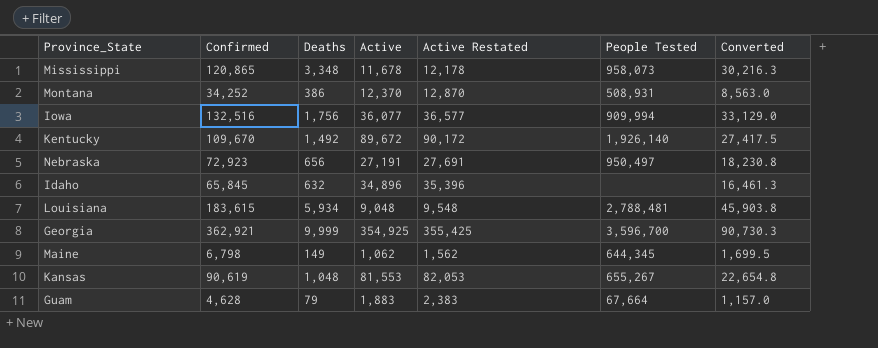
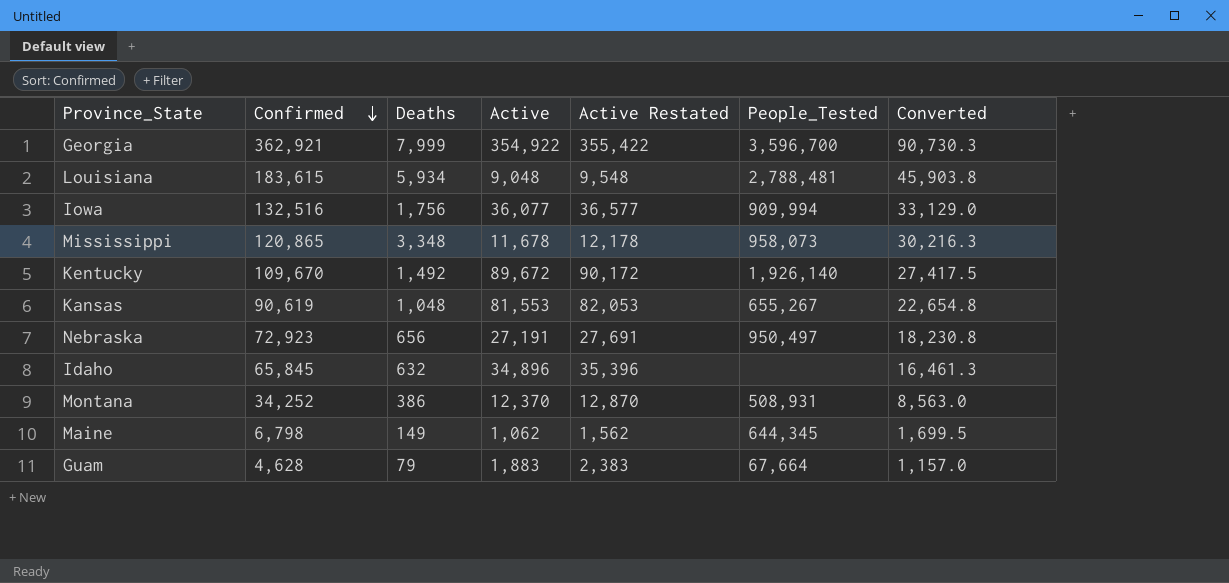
row order: none -> Confirmed descending
column name: People Tested -> People_Tested
Georgia | Deaths: 9,999 -> 7,999
Georgia | Active: 354,925 -> 354,922
Georgia | Active Restated: 355,425 -> 355,422

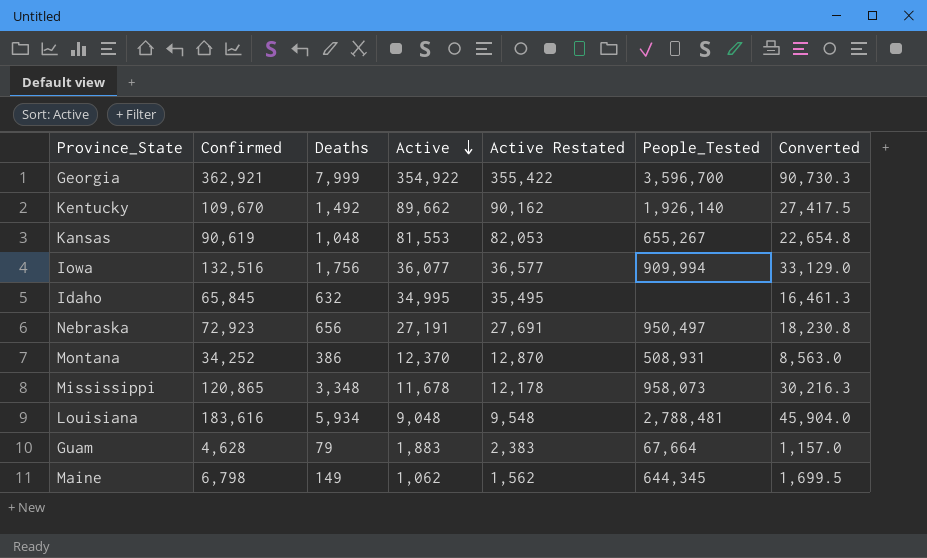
row order: Confirmed descending -> Active descending
Kentucky | Active: 89,672 -> 89,662
Kentucky | Active Restated: 90,172 -> 90,162
Idaho | Active: 34,896 -> 34,995
Idaho | Active Restated: 35,396 -> 35,495
Louisiana | Confirmed: 183,615 -> 183,616
Louisiana | Converted: 45,903.8 -> 45,904.0

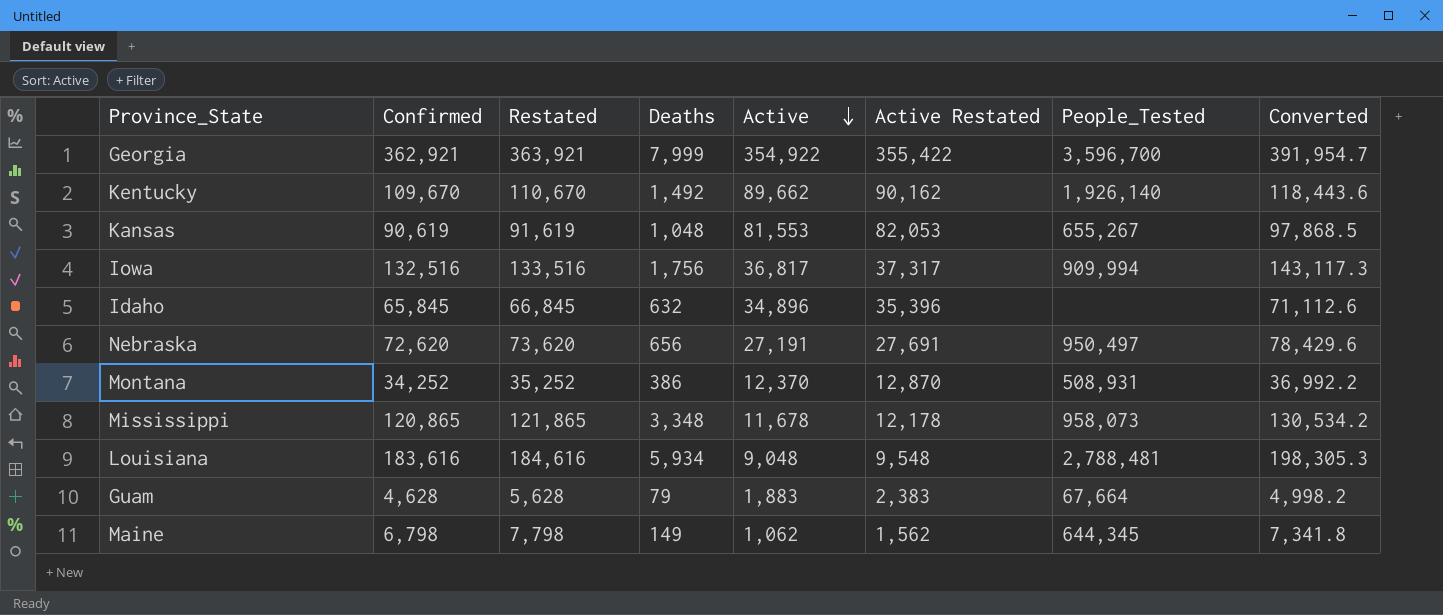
column Restated | formula: none -> [Confirmed] + 1000
column Converted | formula: [Confirmed] * 0.25 -> [Confirmed] * 1.08
Iowa | Active: 36,077 -> 36,817
Iowa | Active Restated: 36,577 -> 37,317
Idaho | Active: 34,995 -> 34,896
Idaho | Active Restated: 35,495 -> 35,396
Nebraska | Confirmed: 72,923 -> 72,620

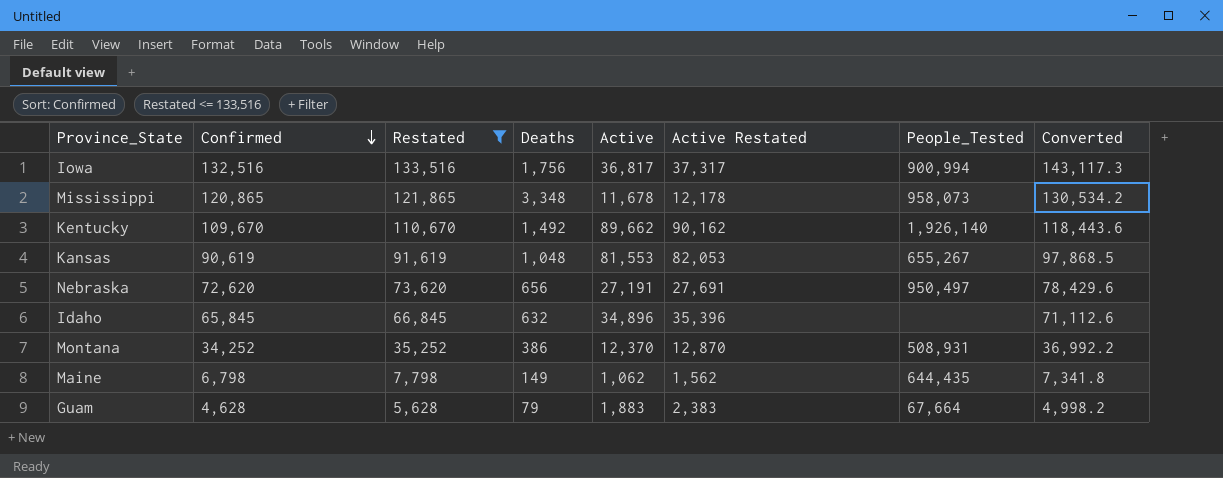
filter: none -> Restated <= 133,516
row order: Active descending -> Confirmed descending
Iowa | People_Tested: 909,994 -> 900,994
Maine | People_Tested: 644,345 -> 644,435

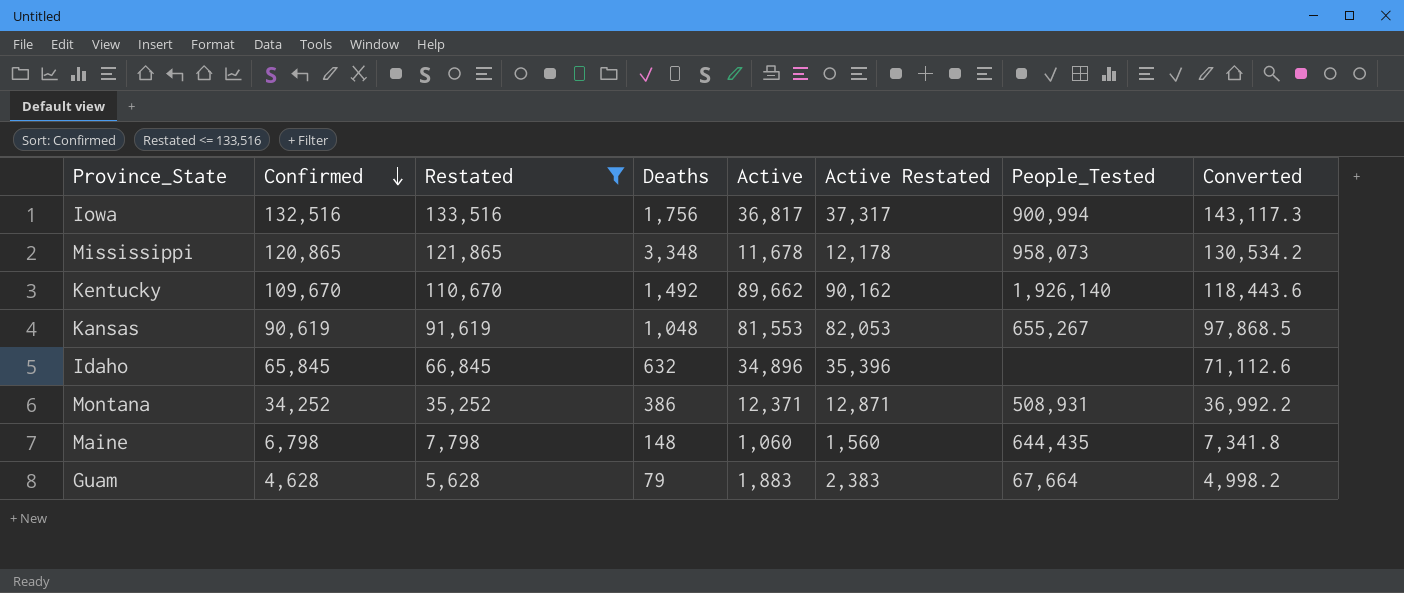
row Nebraska: 72,620 | 73,620 | 656 | 27,191 | 27,691 | 950,497 | 78,429.6 -> none
Montana | Active: 12,370 -> 12,371
Montana | Active Restated: 12,870 -> 12,871
Maine | Deaths: 149 -> 148
Maine | Active: 1,062 -> 1,060
Maine | Active Restated: 1,562 -> 1,560

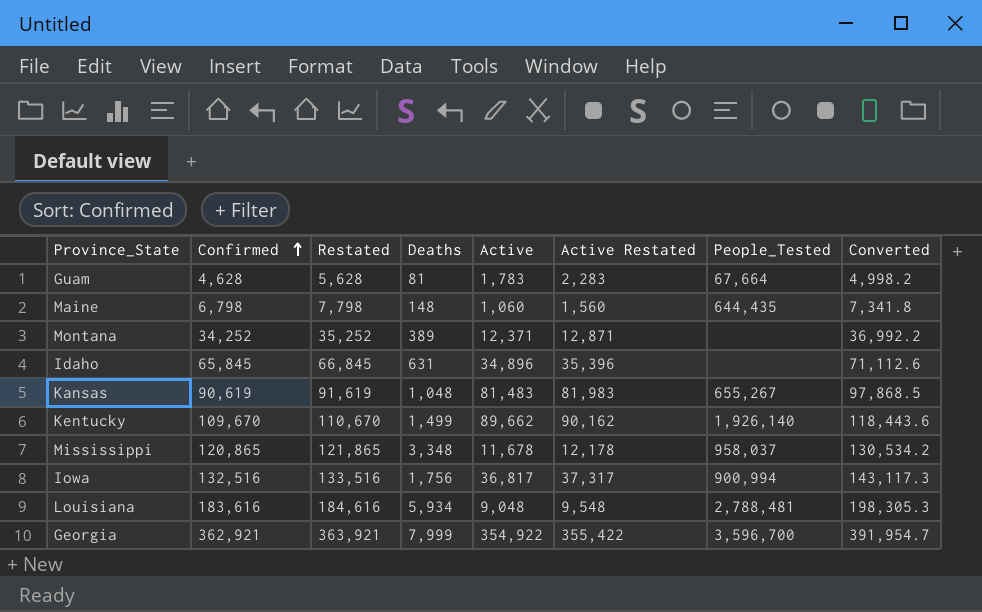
filter: Restated <= 133,516 -> none
row order: Confirmed descending -> Confirmed ascending
Guam | Deaths: 79 -> 81
Guam | Active: 1,883 -> 1,783
Guam | Active Restated: 2,383 -> 2,283
Montana | Deaths: 386 -> 389
Montana | People_Tested: 508,931 -> none
Idaho | Deaths: 632 -> 631
Kansas | Active: 81,553 -> 81,483
Kansas | Active Restated: 82,053 -> 81,983
Kentucky | Deaths: 1,492 -> 1,499
Mississippi | People_Tested: 958,073 -> 958,037

